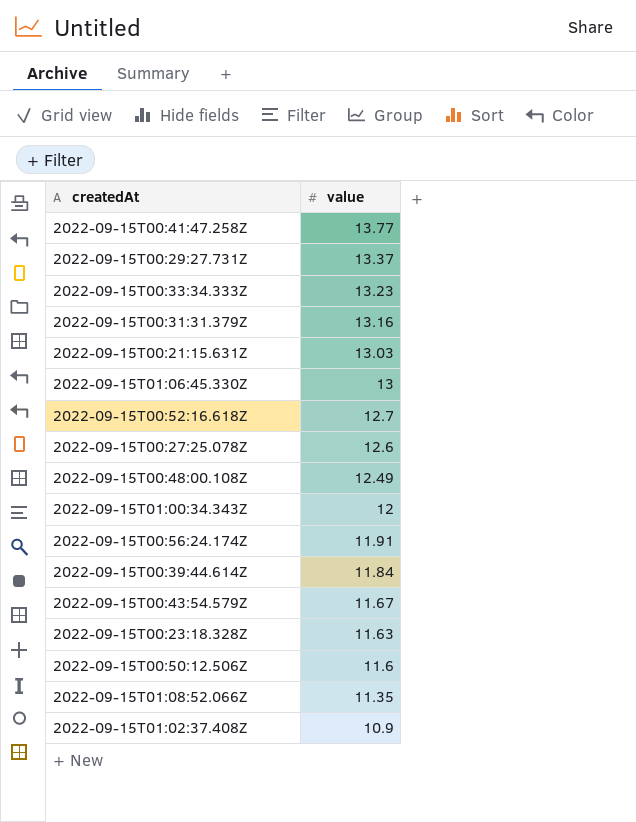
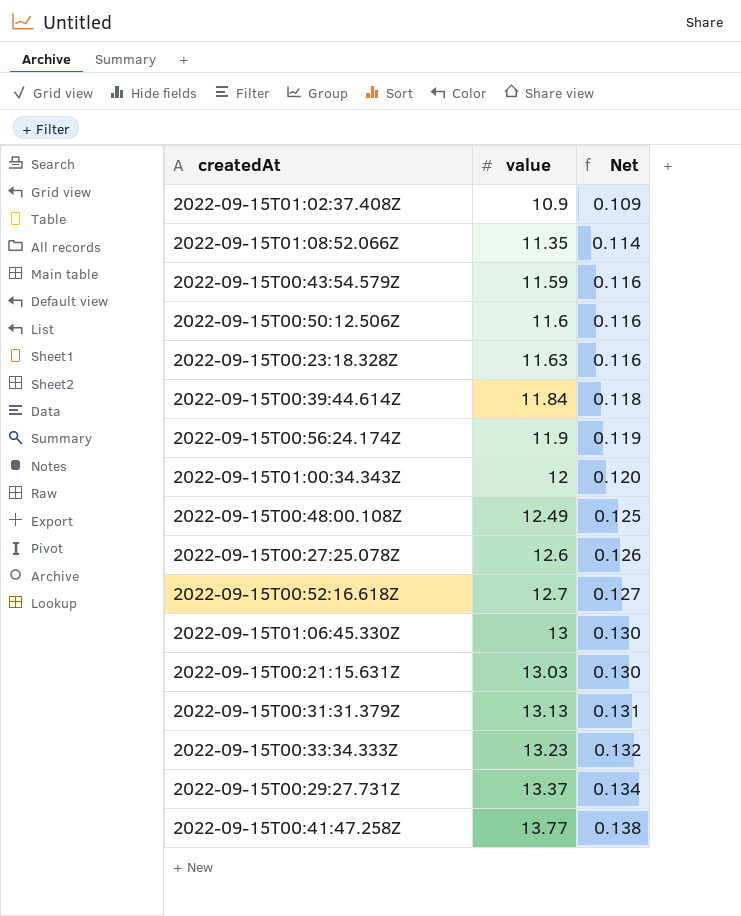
row order: value descending -> value ascending
column Net | formula: none -> [value] * 0.01
2022-09-15T00:43:54.579Z | value: 11.67 -> 11.59
2022-09-15T00:56:24.174Z | value: 11.91 -> 11.9
2022-09-15T00:31:31.379Z | value: 13.16 -> 13.13

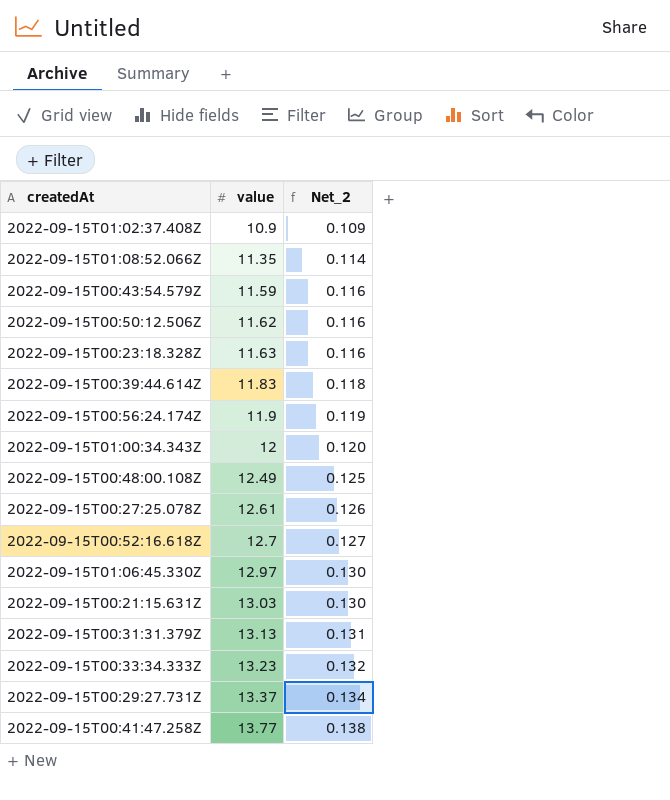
column name: Net -> Net_2
2022-09-15T00:50:12.506Z | value: 11.6 -> 11.62
2022-09-15T00:39:44.614Z | value: 11.84 -> 11.83
2022-09-15T00:27:25.078Z | value: 12.6 -> 12.61
2022-09-15T01:06:45.330Z | value: 13 -> 12.97

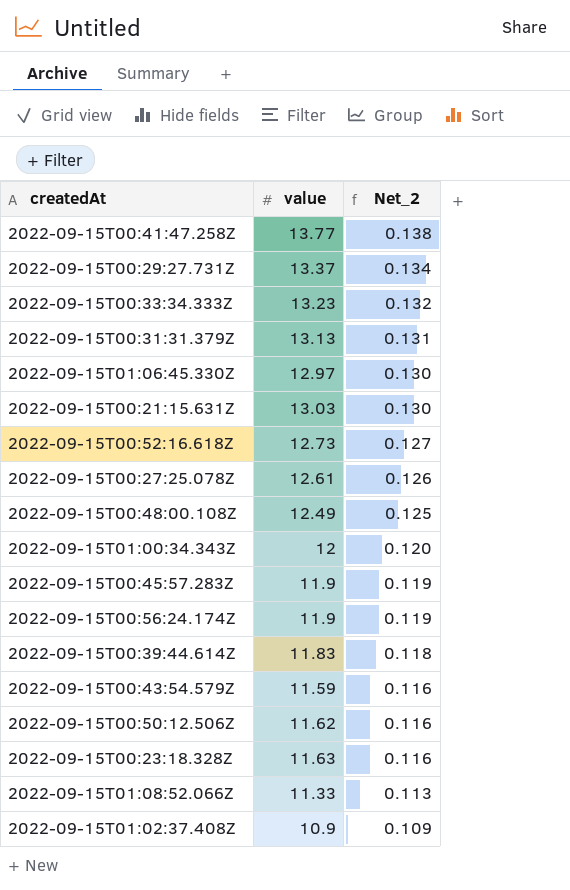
row order: value ascending -> Net_2 descending
2022-09-15T00:52:16.618Z | value: 12.7 -> 12.73
row 2022-09-15T00:45:57.283Z: none -> 11.9 | 0.119
2022-09-15T01:08:52.066Z | value: 11.35 -> 11.33
2022-09-15T01:08:52.066Z | Net_2: 0.114 -> 0.113

